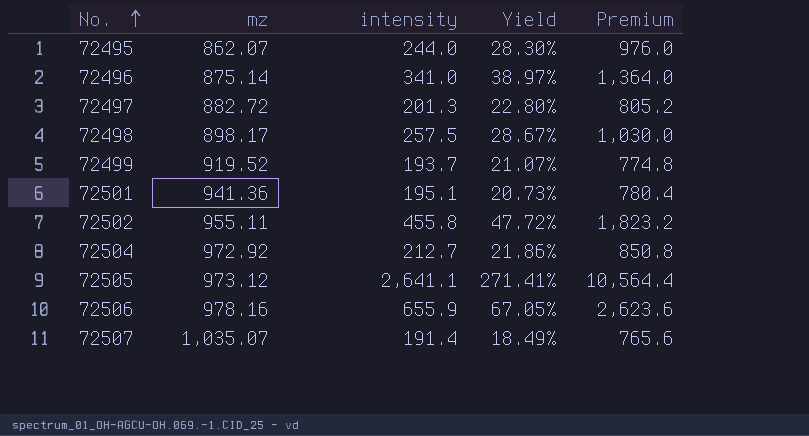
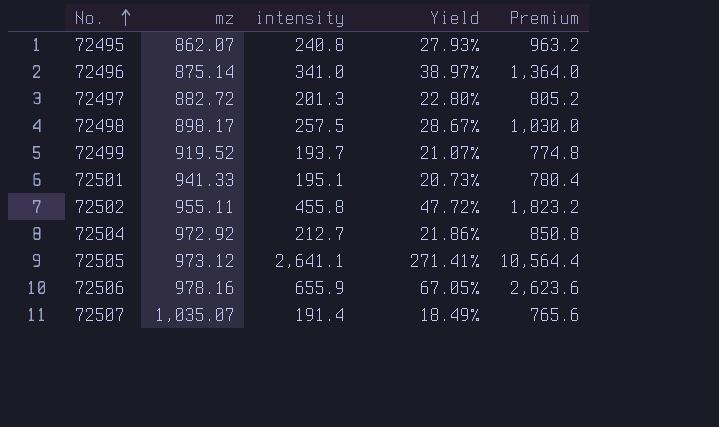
72495 | intensity: 244.0 -> 240.8
72495 | Yield: 28.30% -> 27.93%
72495 | Premium: 976.0 -> 963.2
72501 | mz: 941.36 -> 941.33

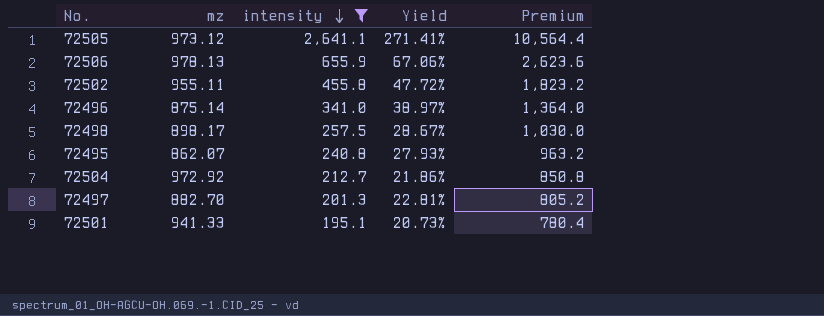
filter: none -> intensity >= 195.1
row order: No. ascending -> intensity descending
72506 | mz: 978.16 -> 978.13
72506 | Yield: 67.05% -> 67.06%
72497 | mz: 882.72 -> 882.70
72497 | Yield: 22.80% -> 22.81%

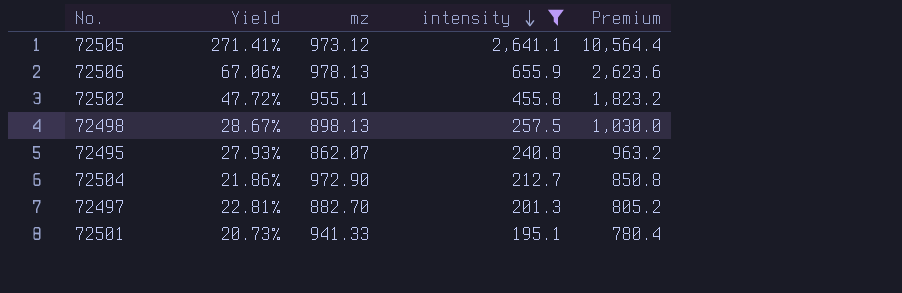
column Yield | position: 4 -> 2
row 72496: 875.14 | 341.0 | 38.97% | 1,364.0 -> none
72498 | mz: 898.17 -> 898.13
72504 | mz: 972.92 -> 972.90

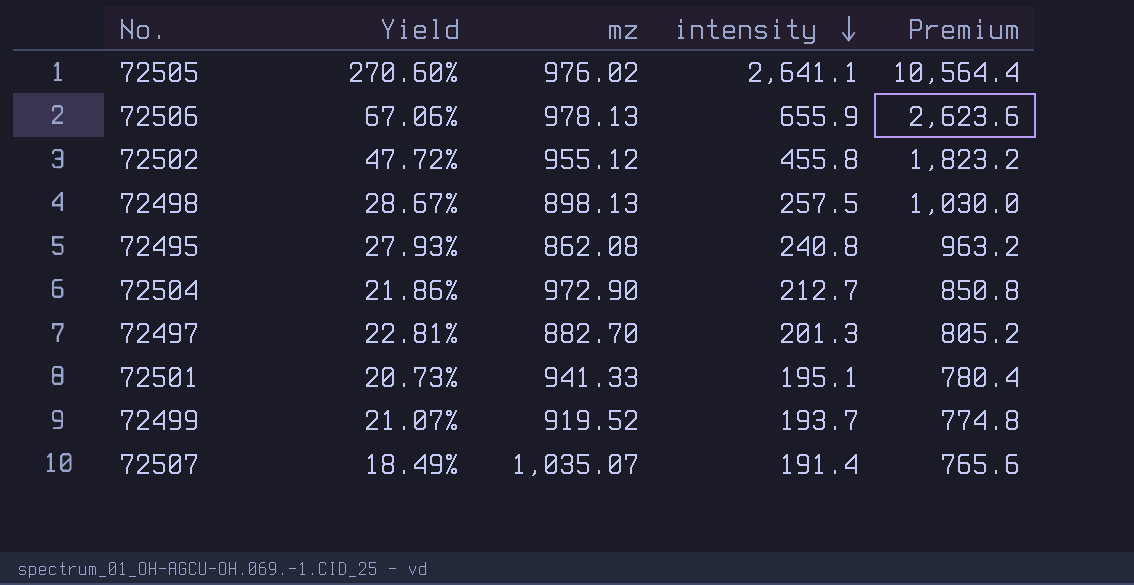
filter: intensity >= 195.1 -> none
72505 | Yield: 271.41% -> 270.60%
72505 | mz: 973.12 -> 976.02
72502 | mz: 955.11 -> 955.12
72495 | mz: 862.07 -> 862.08

